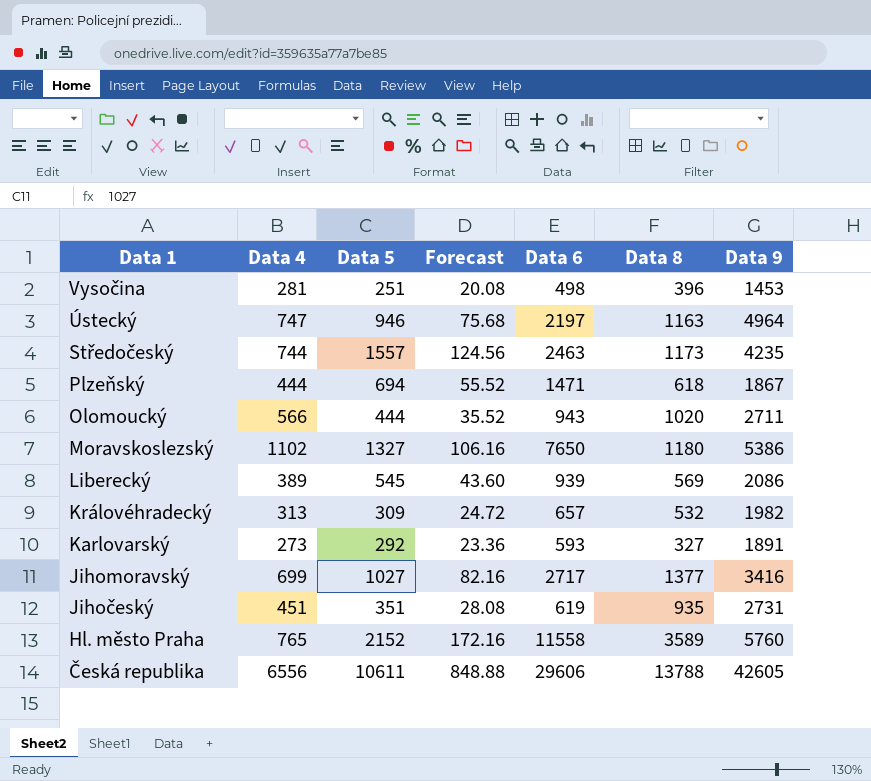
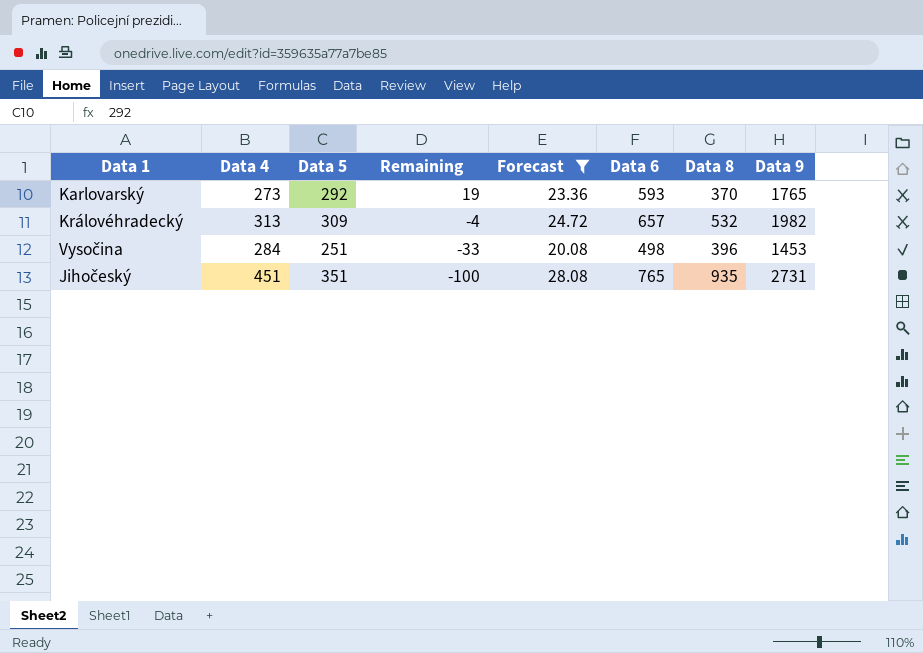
filter: none -> Forecast <= 28.08
row order: Data 1 descending -> Remaining descending
column Remaining | formula: none -> [Data 5] - [Data 4]
Karlovarský | Data 8: 327 -> 370
Karlovarský | Data 9: 1891 -> 1765
Vysočina | Data 4: 281 -> 284
Jihočeský | Data 6: 619 -> 765

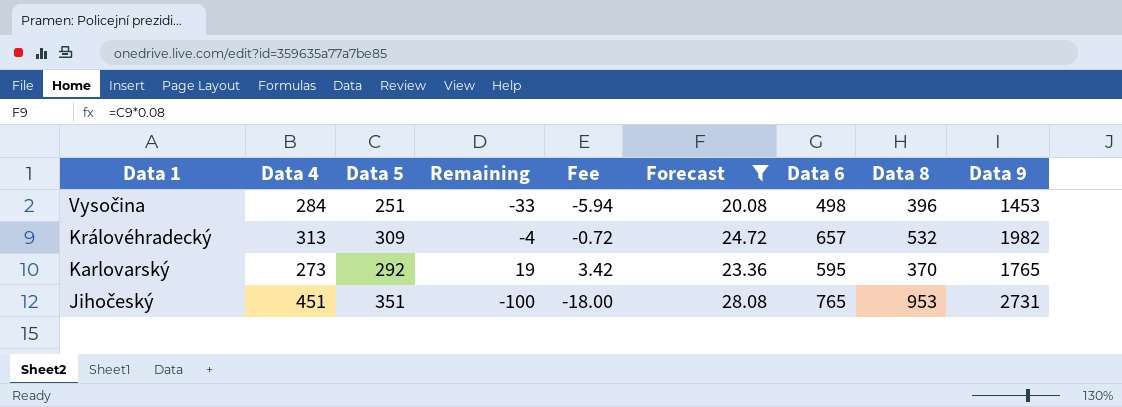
row order: Remaining descending -> Data 1 descending
column Fee | formula: none -> [Remaining] * 0.18
Karlovarský | Data 6: 593 -> 595
Jihočeský | Data 8: 935 -> 953

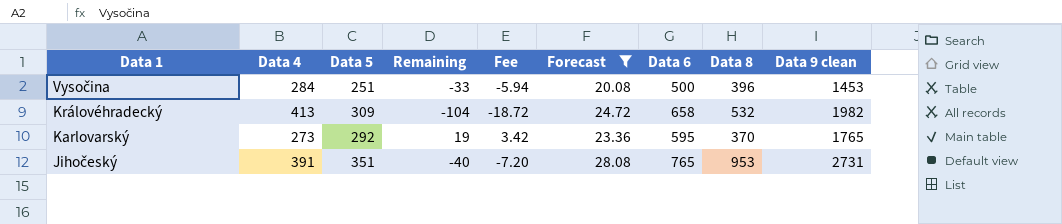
column name: Data 9 -> Data 9 clean
Vysočina | Data 6: 498 -> 500
Královéhradecký | Data 4: 313 -> 413
Královéhradecký | Remaining: -4 -> -104
Královéhradecký | Fee: -0.72 -> -18.72
Královéhradecký | Data 6: 657 -> 658
Jihočeský | Data 4: 451 -> 391
Jihočeský | Remaining: -100 -> -40
Jihočeský | Fee: -18.00 -> -7.20

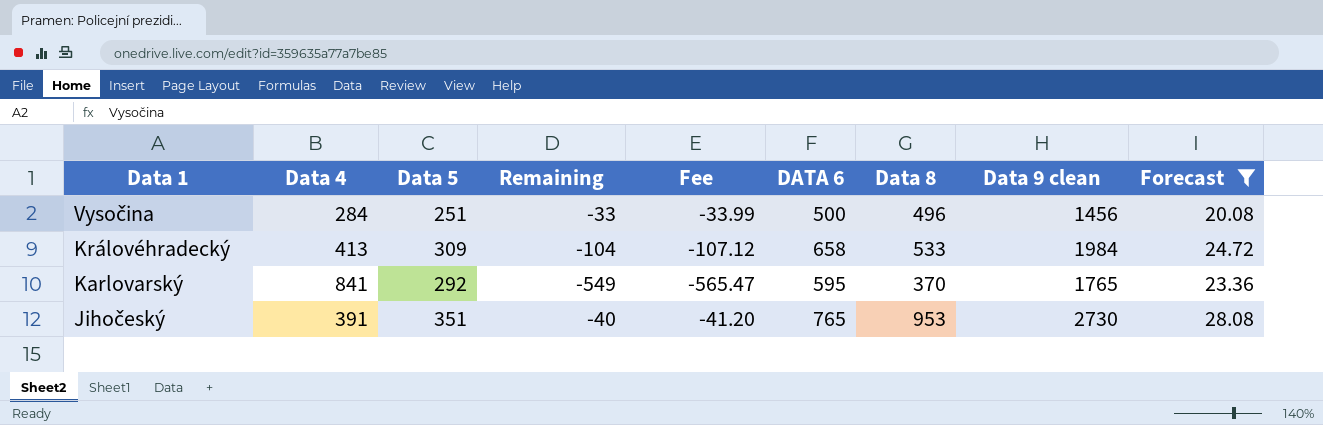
column Fee | formula: [Remaining] * 0.18 -> [Remaining] * 1.03
column name: Data 6 -> DATA 6
column Forecast | position: 6 -> 9
Vysočina | Data 8: 396 -> 496
Vysočina | Data 9 clean: 1453 -> 1456
Královéhradecký | Data 8: 532 -> 533
Královéhradecký | Data 9 clean: 1982 -> 1984
Karlovarský | Data 4: 273 -> 841
Karlovarský | Remaining: 19 -> -549
Jihočeský | Data 9 clean: 2731 -> 2730

